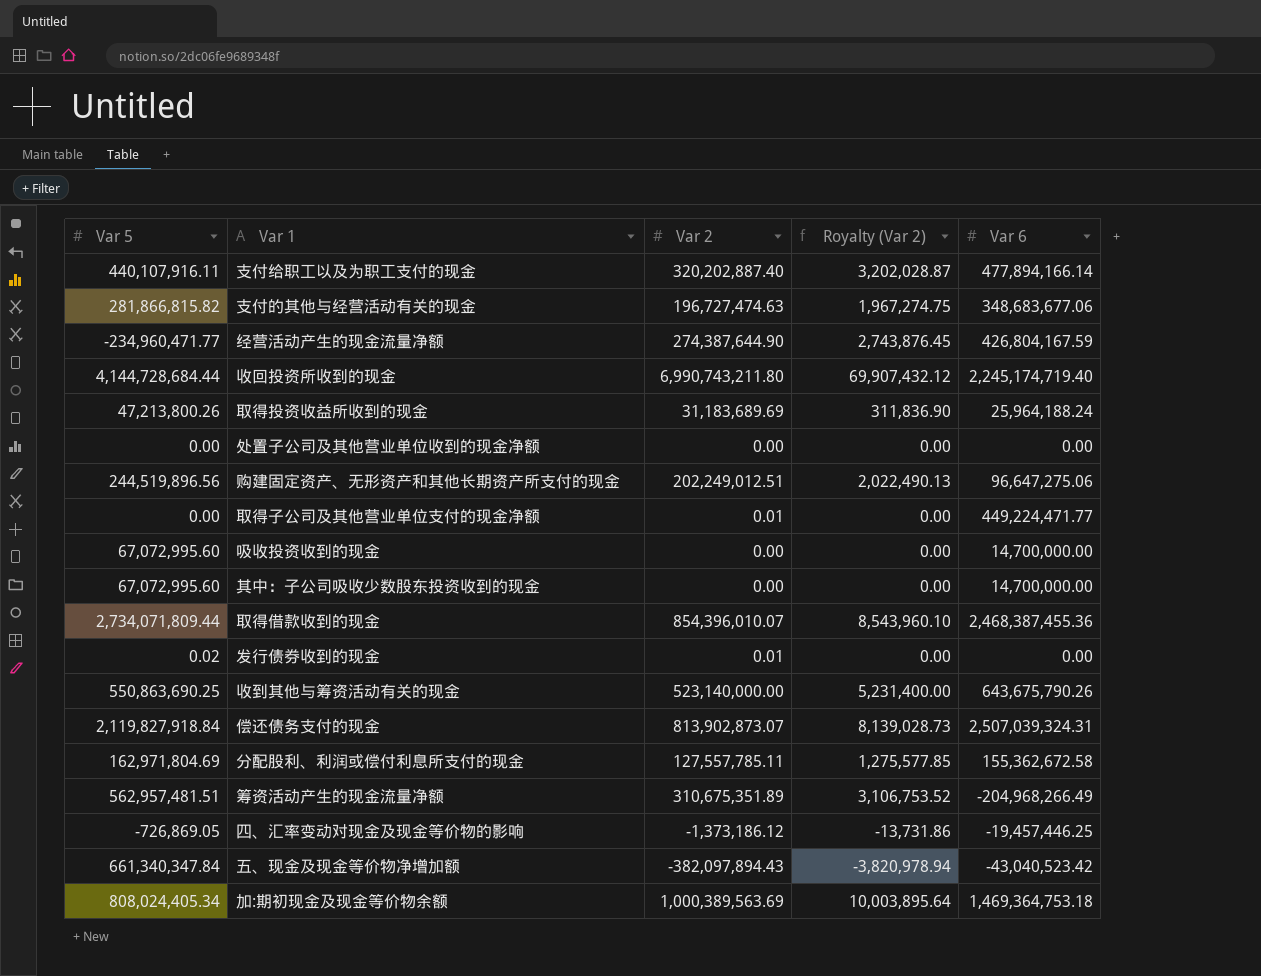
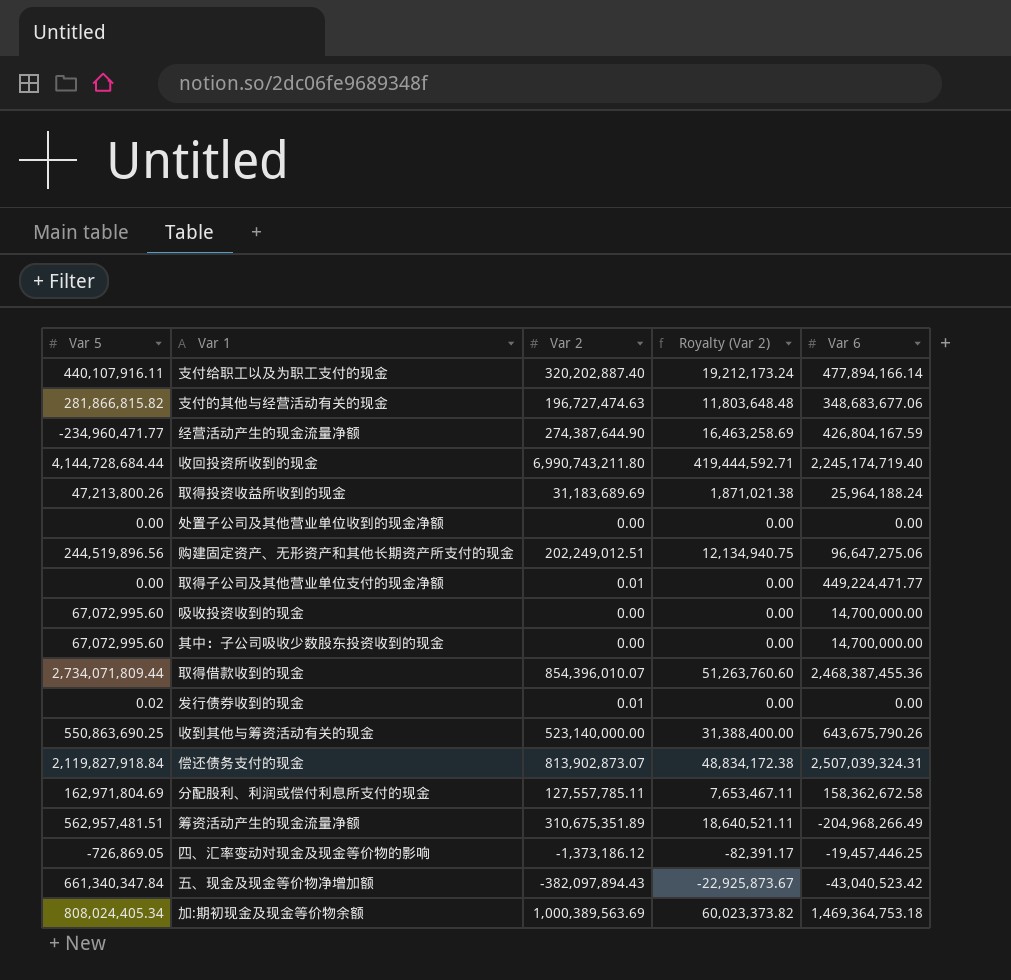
column Royalty (Var 2) | formula: [Var 2] * 0.01 -> [Var 2] * 0.06
分配股利、利润或偿付利息所支付的现金 | Var 6: 155,362,672.58 -> 158,362,672.58

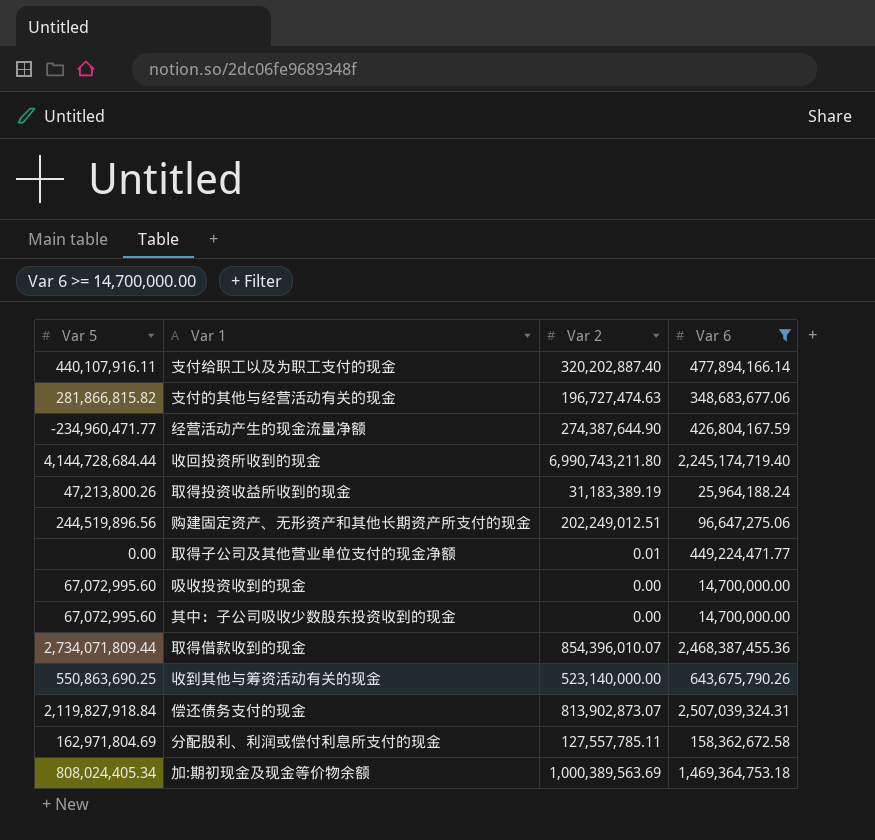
filter: none -> Var 6 >= 14,700,000.00
column Royalty (Var 2) | formula: [Var 2] * 0.06 -> none
取得投资收益所收到的现金 | Var 2: 31,183,689.69 -> 31,183,389.19

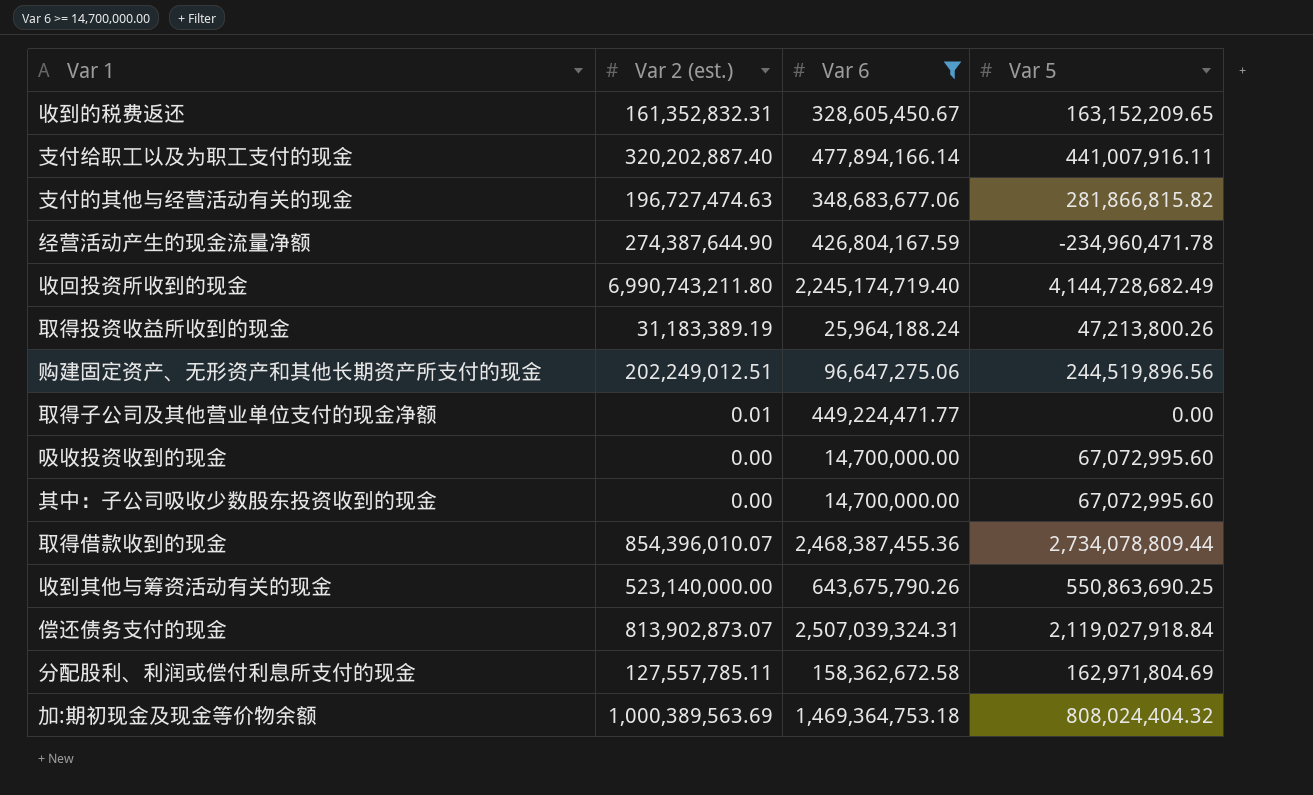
column name: Var 2 -> Var 2 (est.)
column Var 5 | position: 1 -> 4
row 收到的税费返还: none -> 161,352,832.31 | 328,605,450.67 | 163,152,209.65
支付给职工以及为职工支付的现金 | Var 5: 440,107,916.11 -> 441,007,916.11
经营活动产生的现金流量净额 | Var 5: -234,960,471.77 -> -234,960,471.78
收回投资所收到的现金 | Var 5: 4,144,728,684.44 -> 4,144,728,682.49
取得借款收到的现金 | Var 5: 2,734,071,809.44 -> 2,734,078,809.44
偿还债务支付的现金 | Var 5: 2,119,827,918.84 -> 2,119,027,918.84
加:期初现金及现金等价物余额 | Var 5: 808,024,405.34 -> 808,024,404.32

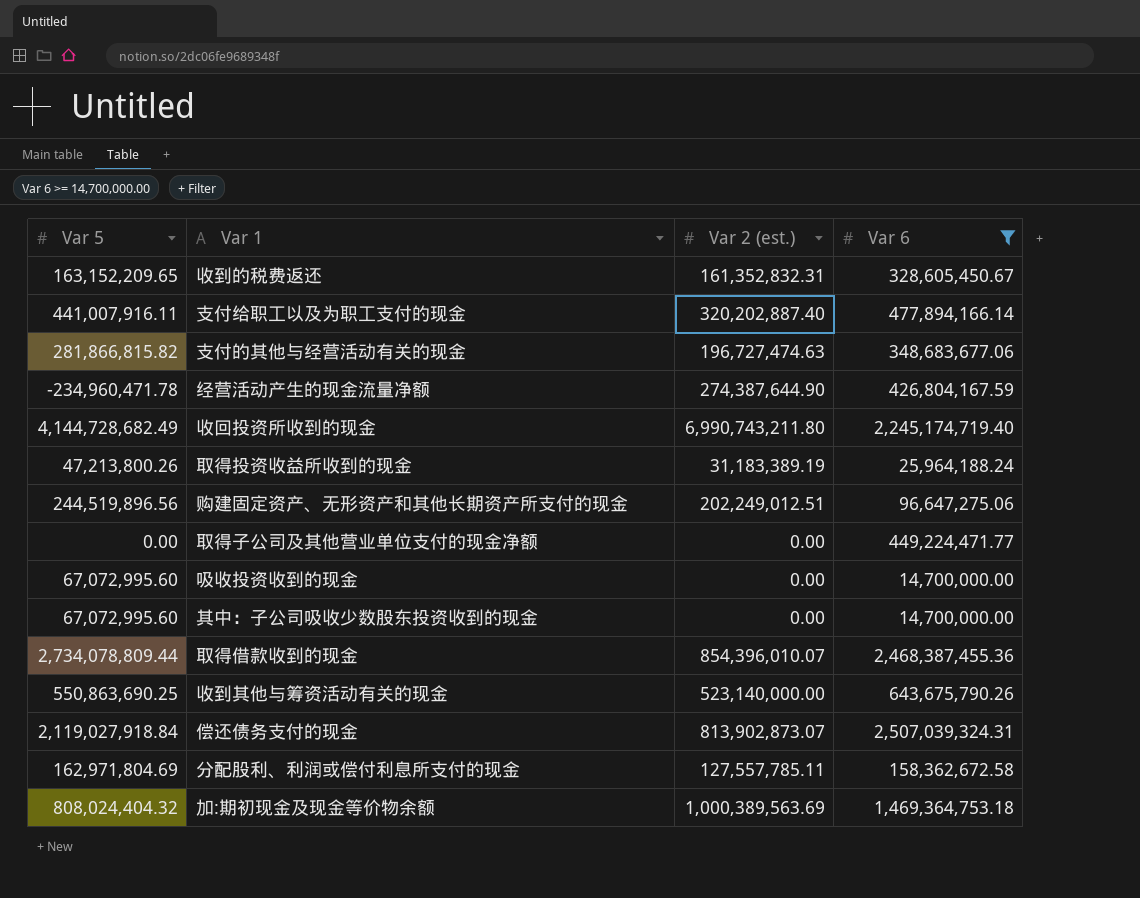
column Var 5 | position: 4 -> 1
取得子公司及其他营业单位支付的现金净额 | Var 2 (est.): 0.01 -> 0.00

